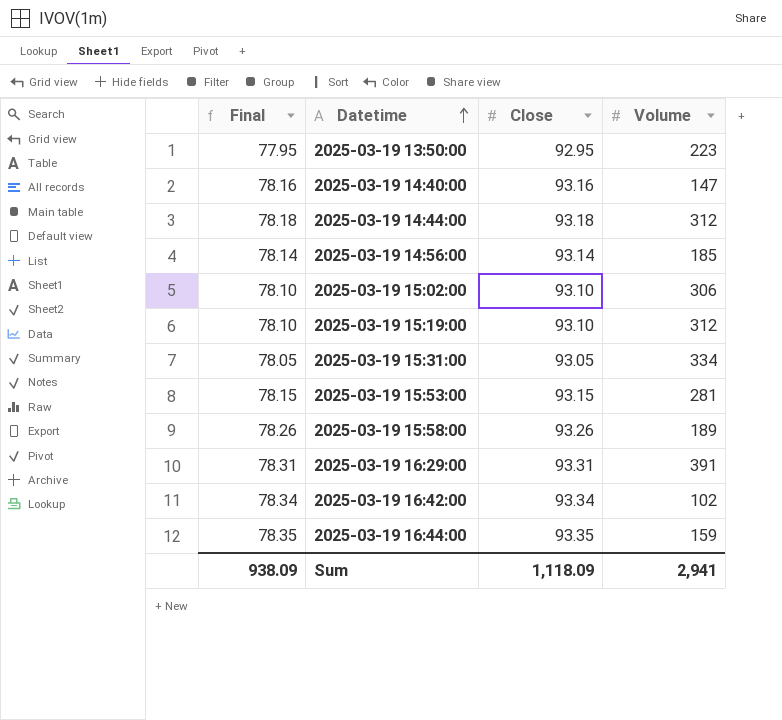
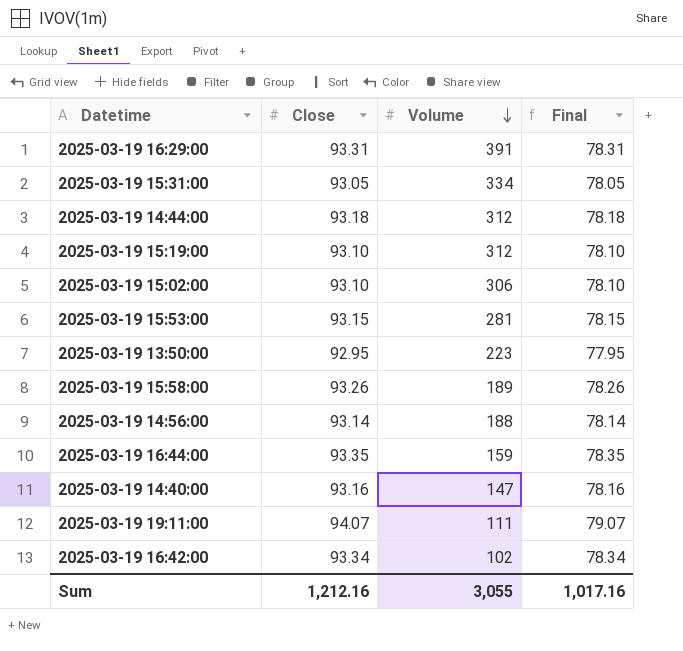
row order: Datetime ascending -> Volume descending
column Final | position: 1 -> 4
2025-03-19 14:56:00 | Volume: 185 -> 188
row 2025-03-19 19:11:00: none -> 94.07 | 111 | 79.07
Sum | Close: 1,118.09 -> 1,212.16
Sum | Volume: 2,941 -> 3,055
Sum | Final: 938.09 -> 1,017.16

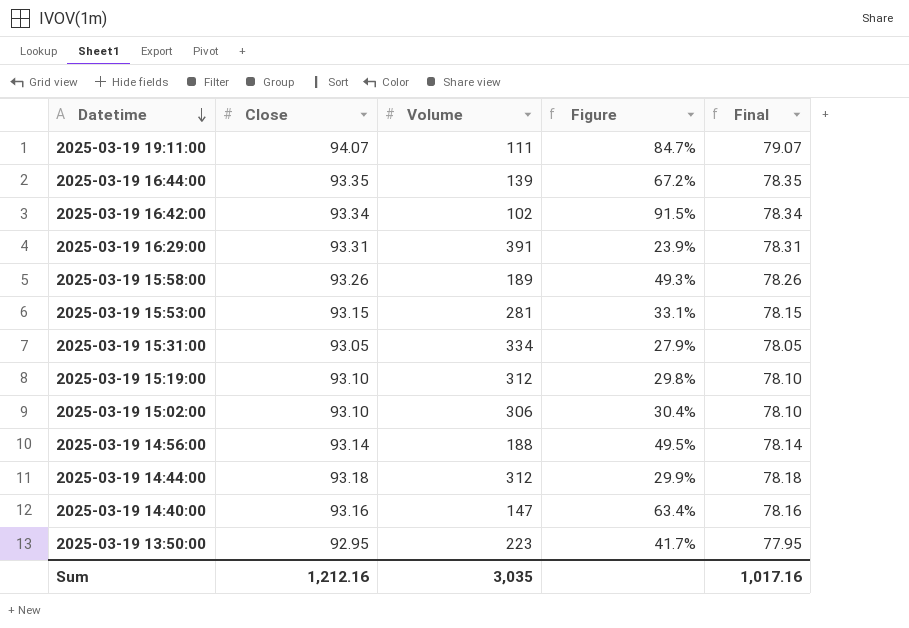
row order: Volume descending -> Datetime descending
column Figure | formula: none -> [Close] / [Volume]
2025-03-19 16:44:00 | Volume: 159 -> 139
Sum | Volume: 3,055 -> 3,035

